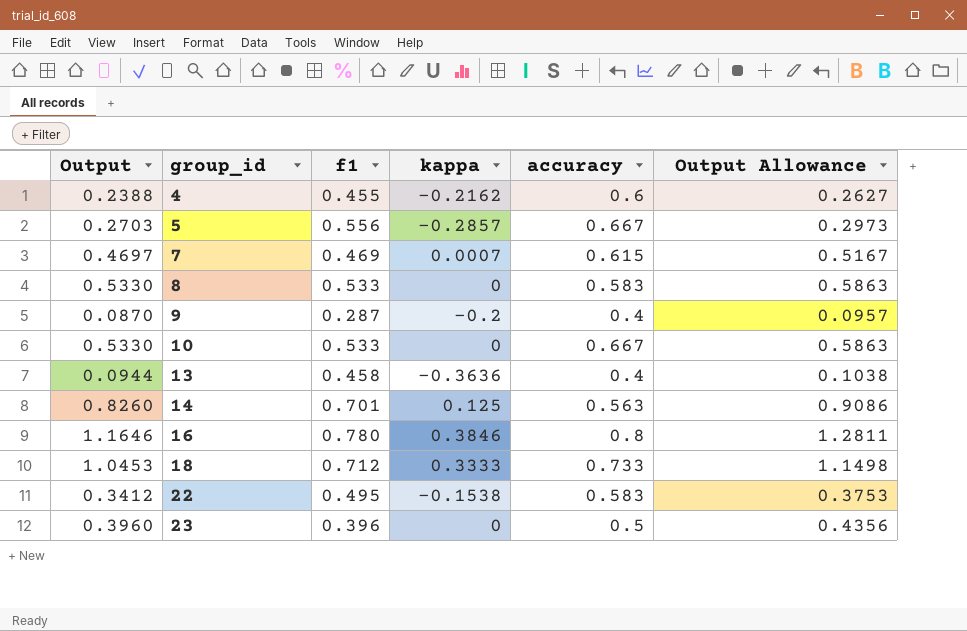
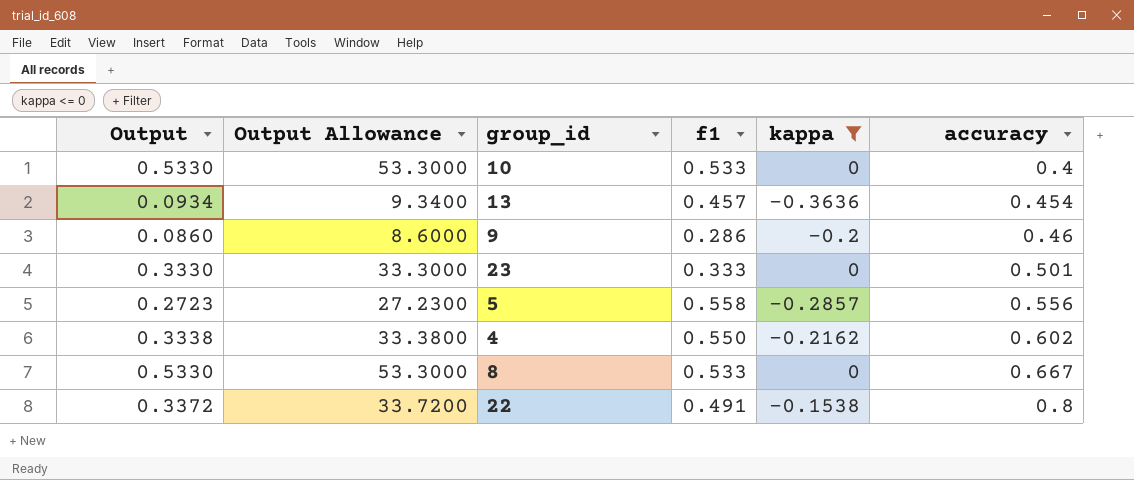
filter: none -> kappa <= 0
row order: group_id ascending -> accuracy ascending
column Output Allowance | formula: [Output] * 1.1 -> [Output] * 100
column Output Allowance | position: 6 -> 2
10 | accuracy: 0.667 -> 0.4
13 | Output: 0.0944 -> 0.0934
13 | f1: 0.458 -> 0.457
13 | accuracy: 0.4 -> 0.454
9 | Output: 0.0870 -> 0.0860
9 | f1: 0.287 -> 0.286
9 | accuracy: 0.4 -> 0.46
23 | Output: 0.3960 -> 0.3330
23 | f1: 0.396 -> 0.333
23 | accuracy: 0.5 -> 0.501
5 | Output: 0.2703 -> 0.2723
5 | f1: 0.556 -> 0.558
5 | accuracy: 0.667 -> 0.556
4 | Output: 0.2388 -> 0.3338
4 | f1: 0.455 -> 0.550
4 | accuracy: 0.6 -> 0.602
8 | accuracy: 0.583 -> 0.667
22 | Output: 0.3412 -> 0.3372
22 | f1: 0.495 -> 0.491
22 | accuracy: 0.583 -> 0.8

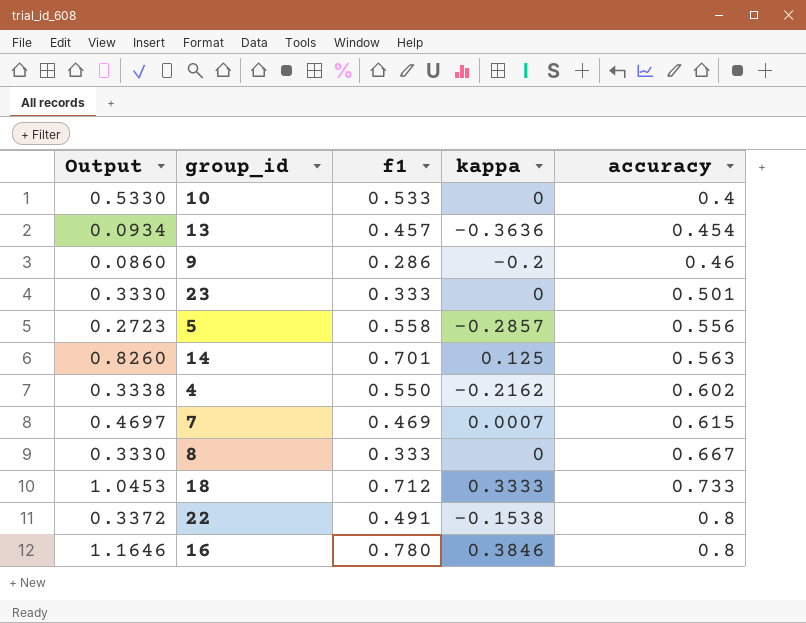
filter: kappa <= 0 -> none
column Output Allowance | formula: [Output] * 100 -> none
8 | Output: 0.5330 -> 0.3330
8 | f1: 0.533 -> 0.333

